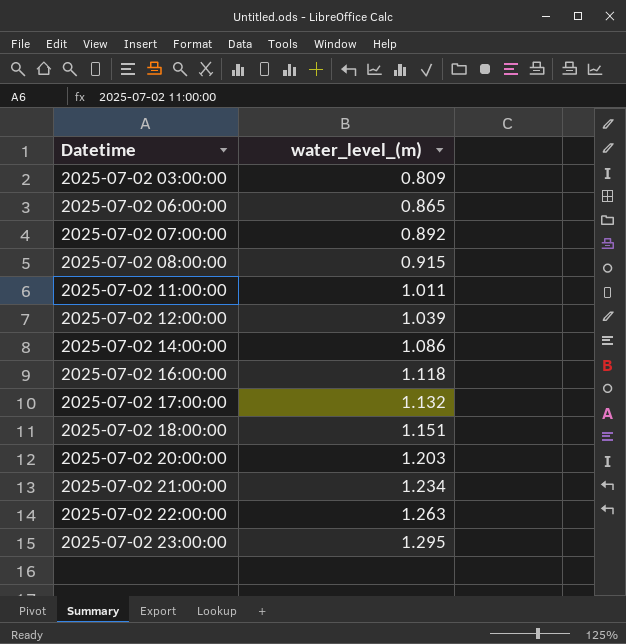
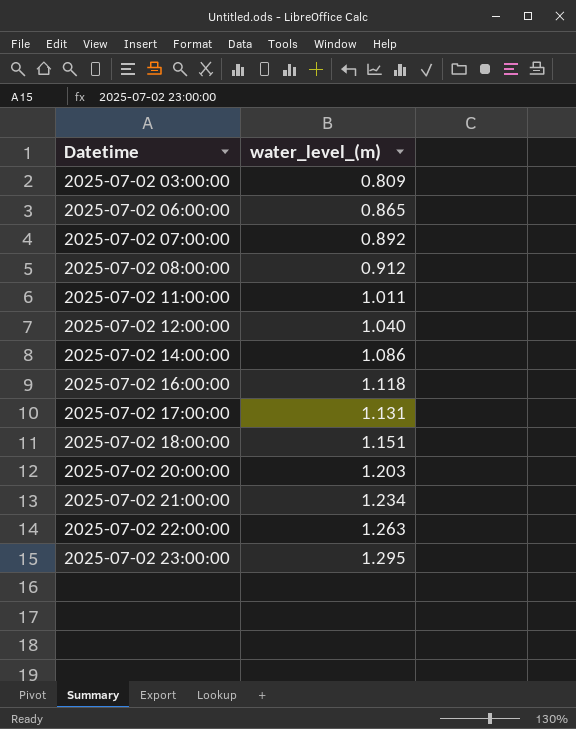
2025-07-02 08:00:00 | water_level_(m): 0.915 -> 0.912
2025-07-02 12:00:00 | water_level_(m): 1.039 -> 1.040
2025-07-02 17:00:00 | water_level_(m): 1.132 -> 1.131

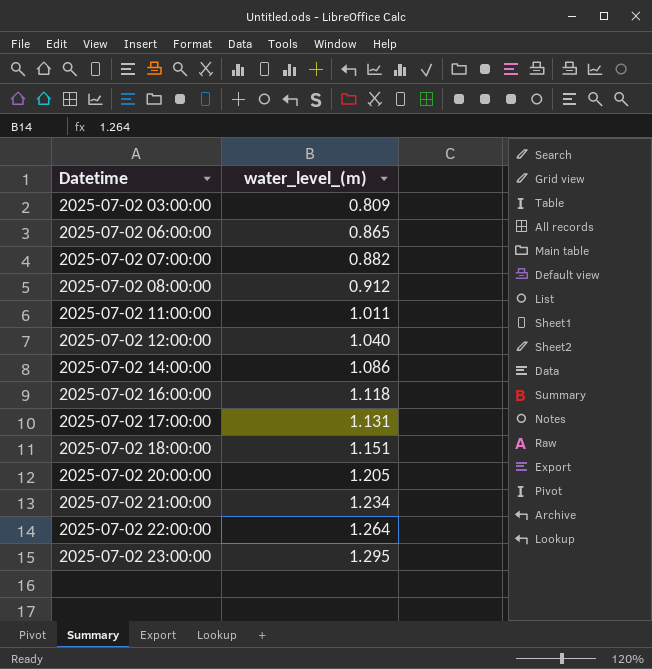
2025-07-02 07:00:00 | water_level_(m): 0.892 -> 0.882
2025-07-02 20:00:00 | water_level_(m): 1.203 -> 1.205
2025-07-02 22:00:00 | water_level_(m): 1.263 -> 1.264

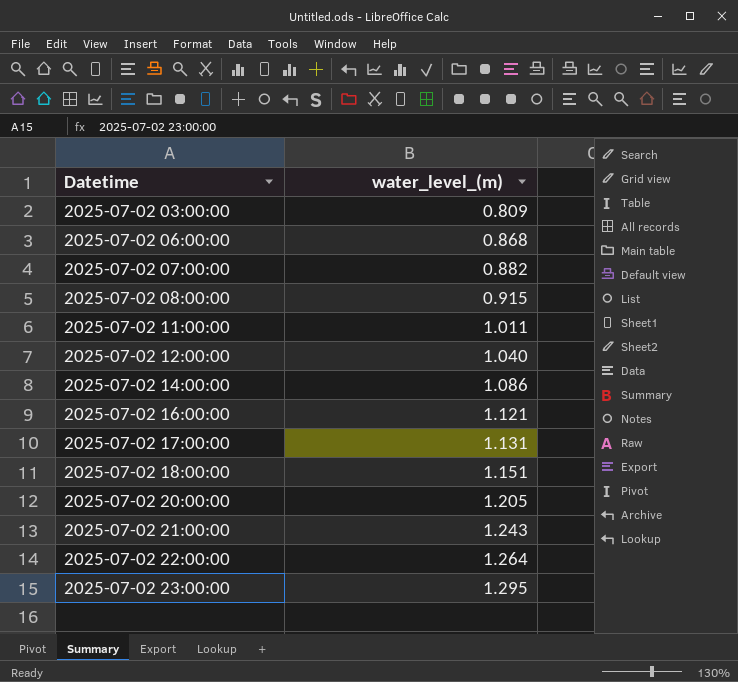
2025-07-02 06:00:00 | water_level_(m): 0.865 -> 0.868
2025-07-02 08:00:00 | water_level_(m): 0.912 -> 0.915
2025-07-02 16:00:00 | water_level_(m): 1.118 -> 1.121
2025-07-02 21:00:00 | water_level_(m): 1.234 -> 1.243

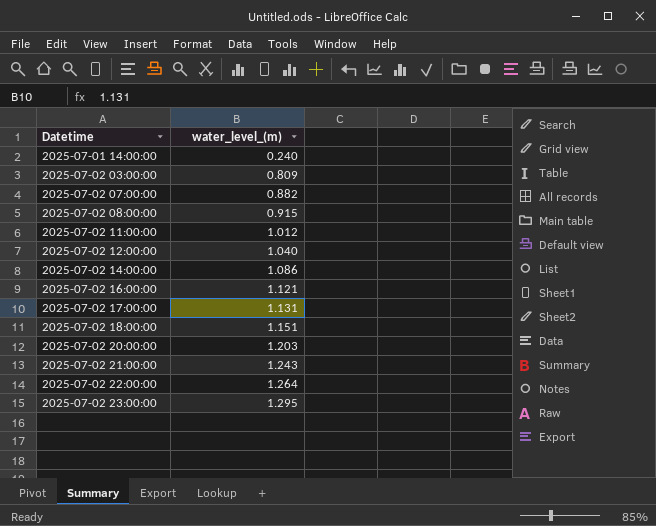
row 2025-07-02 06:00:00: 0.868 -> none
row 2025-07-01 14:00:00: none -> 0.240
2025-07-02 11:00:00 | water_level_(m): 1.011 -> 1.012
2025-07-02 20:00:00 | water_level_(m): 1.205 -> 1.203

